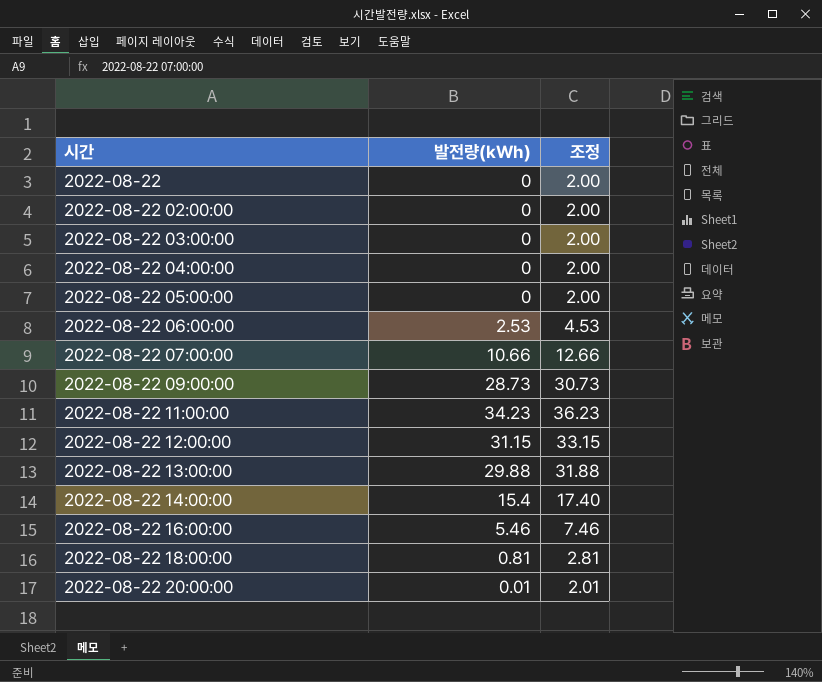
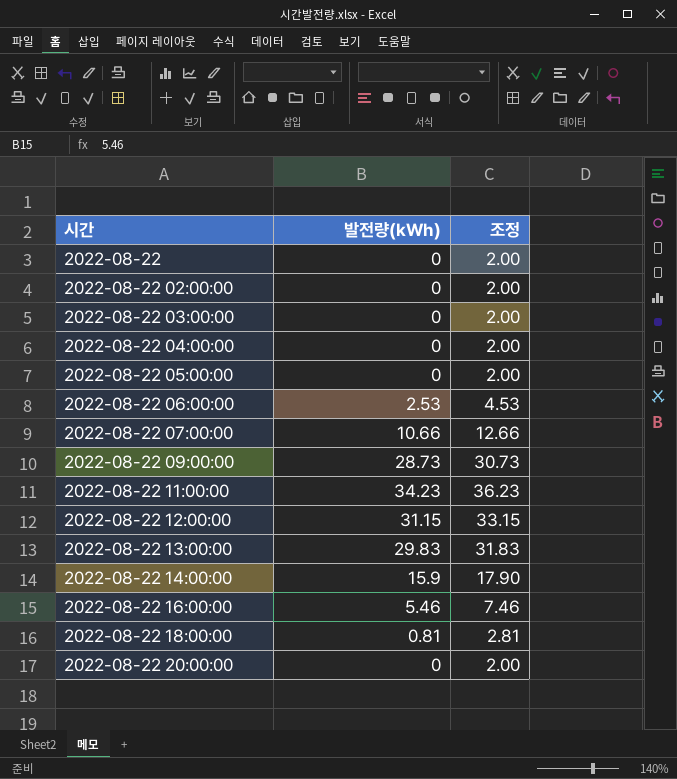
2022-08-22 13:00:00 | 발전량(kWh): 29.88 -> 29.83
2022-08-22 13:00:00 | 조정: 31.88 -> 31.83
2022-08-22 14:00:00 | 발전량(kWh): 15.4 -> 15.9
2022-08-22 14:00:00 | 조정: 17.40 -> 17.90
2022-08-22 20:00:00 | 발전량(kWh): 0.01 -> 0
2022-08-22 20:00:00 | 조정: 2.01 -> 2.00

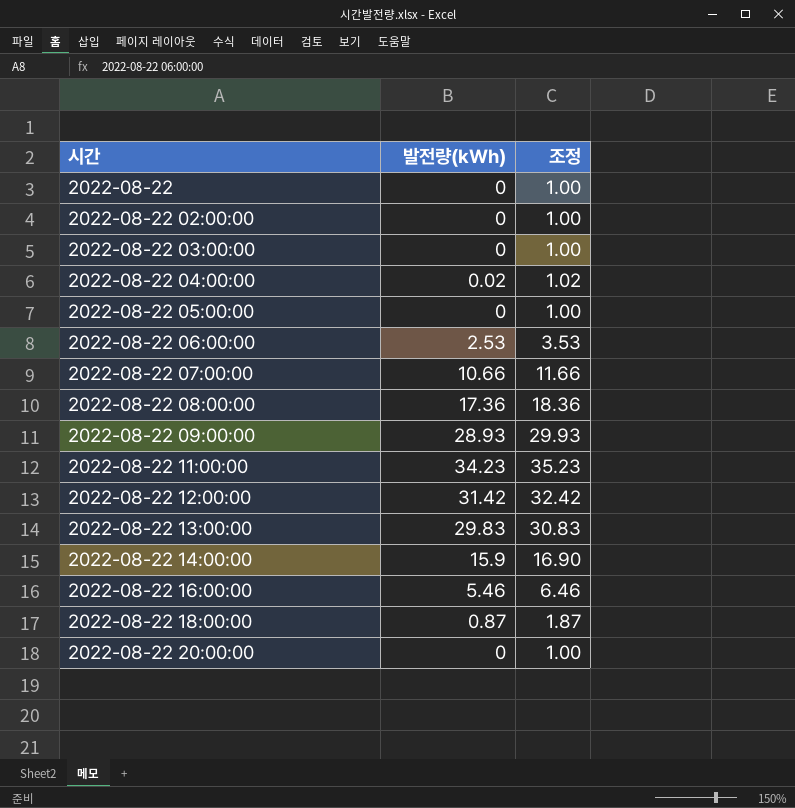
column 조정 | formula: [발전량(kWh)] + 2 -> [발전량(kWh)] + 1
2022-08-22 04:00:00 | 발전량(kWh): 0 -> 0.02
row 2022-08-22 08:00:00: none -> 17.36 | 18.36
2022-08-22 09:00:00 | 발전량(kWh): 28.73 -> 28.93
2022-08-22 12:00:00 | 발전량(kWh): 31.15 -> 31.42
2022-08-22 18:00:00 | 발전량(kWh): 0.81 -> 0.87

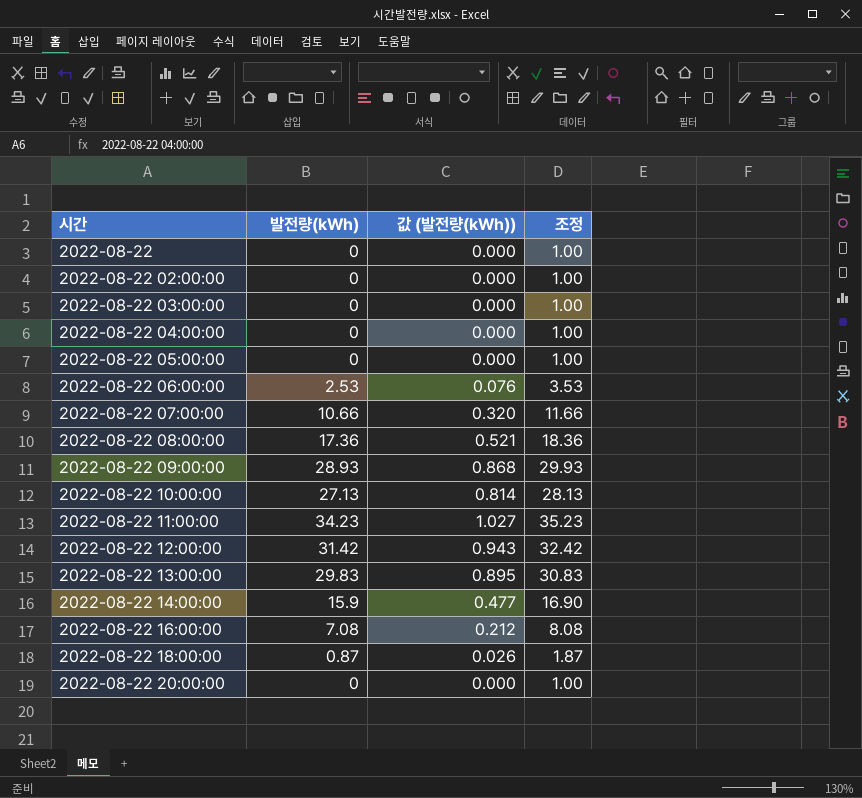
column 값 (발전량(kWh)) | formula: none -> [발전량(kWh)] * 0.03
2022-08-22 04:00:00 | 발전량(kWh): 0.02 -> 0
2022-08-22 04:00:00 | 조정: 1.02 -> 1.00
row 2022-08-22 10:00:00: none -> 27.13 | 0.814 | 28.13
2022-08-22 16:00:00 | 발전량(kWh): 5.46 -> 7.08
2022-08-22 16:00:00 | 조정: 6.46 -> 8.08

